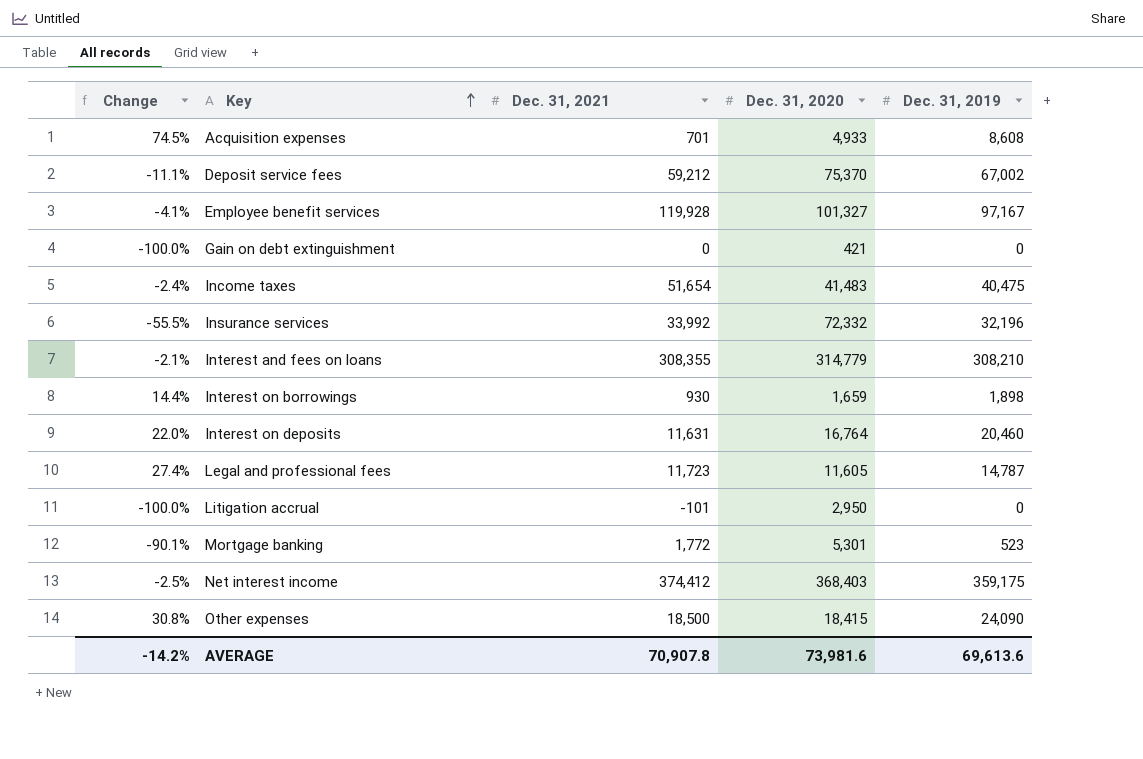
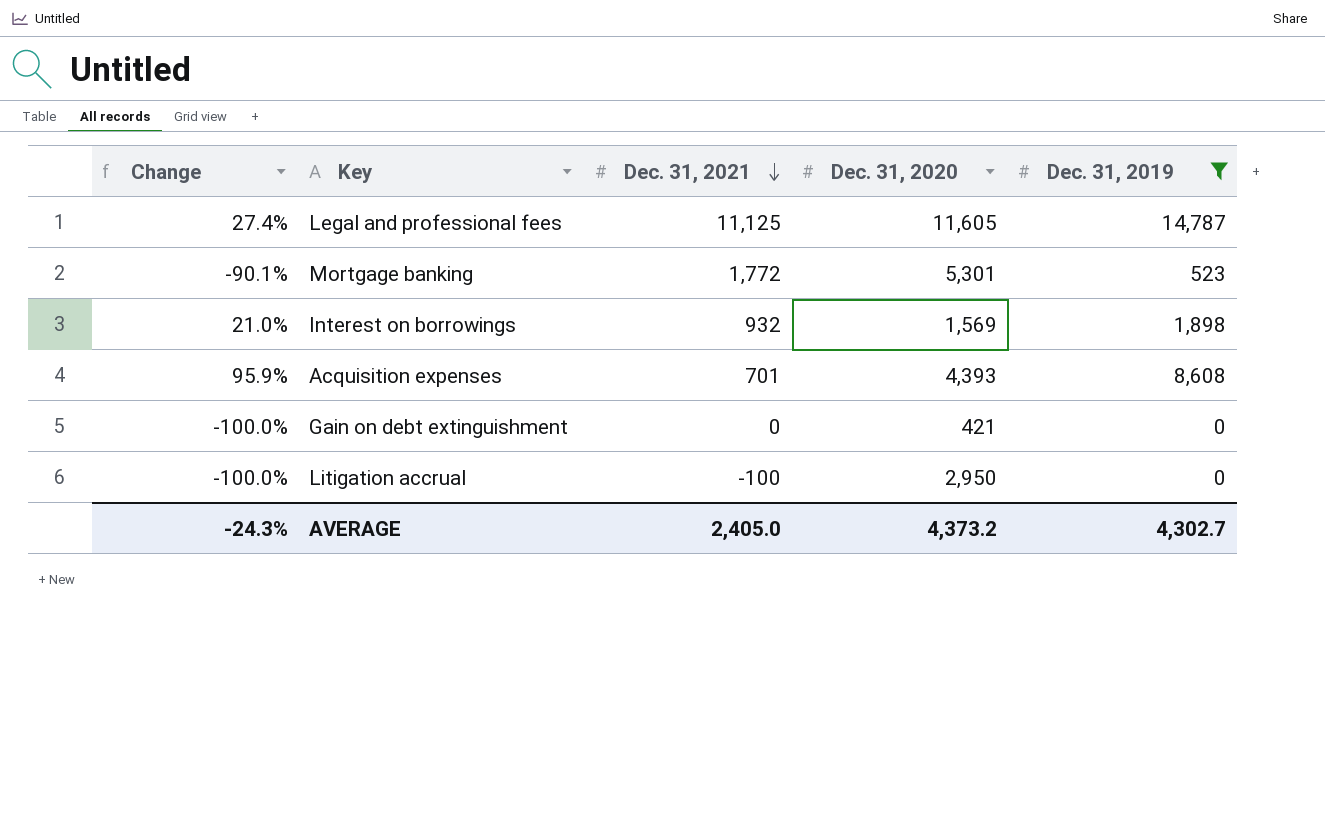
filter: none -> Dec. 31, 2019 <= 14,787
row order: Key ascending -> Dec. 31, 2021 descending
Legal and professional fees | Dec. 31, 2021: 11,723 -> 11,125
Interest on borrowings | Change: 14.4% -> 21.0%
Interest on borrowings | Dec. 31, 2021: 930 -> 932
Interest on borrowings | Dec. 31, 2020: 1,659 -> 1,569
Acquisition expenses | Change: 74.5% -> 95.9%
Acquisition expenses | Dec. 31, 2020: 4,933 -> 4,393
Litigation accrual | Dec. 31, 2021: -101 -> -100
AVERAGE | Change: -14.2% -> -24.3%
AVERAGE | Dec. 31, 2021: 70,907.8 -> 2,405.0
AVERAGE | Dec. 31, 2020: 73,981.6 -> 4,373.2
AVERAGE | Dec. 31, 2019: 69,613.6 -> 4,302.7

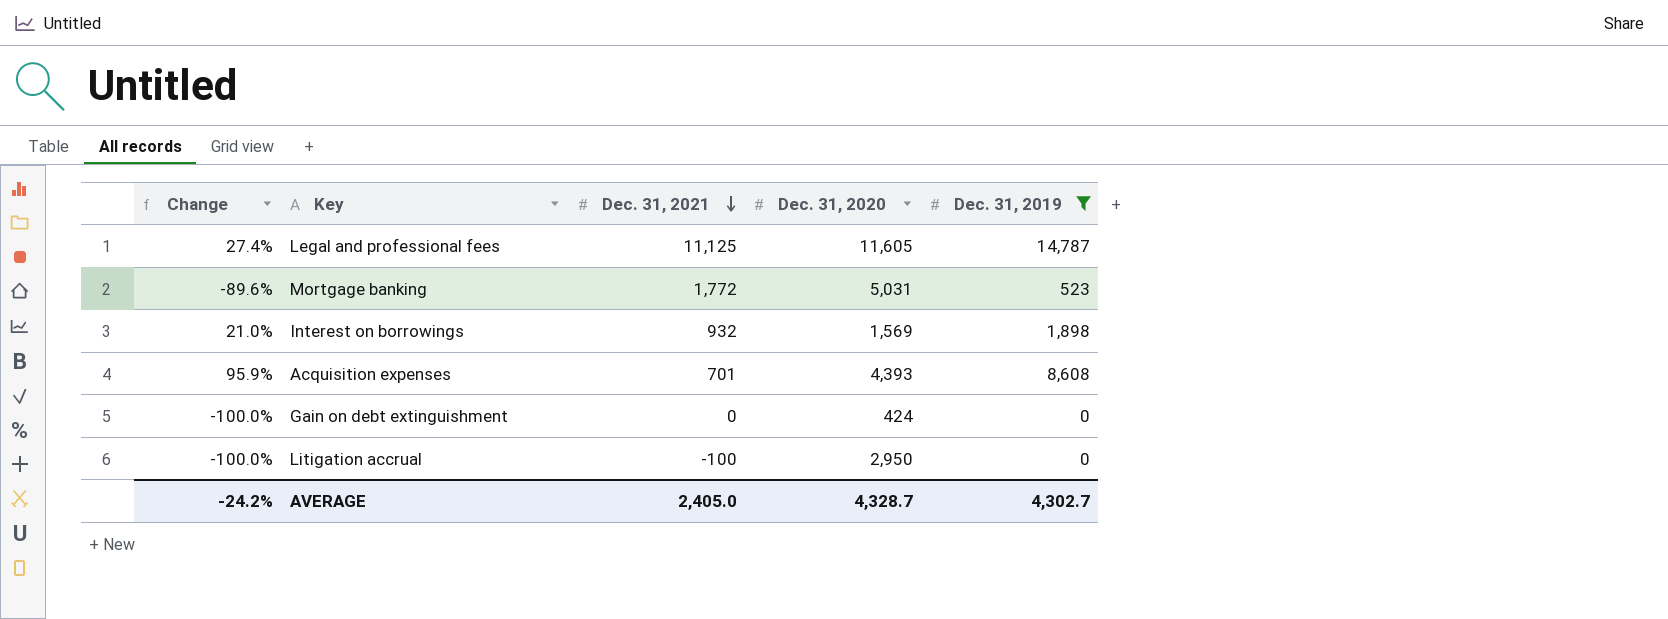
Mortgage banking | Change: -90.1% -> -89.6%
Mortgage banking | Dec. 31, 2020: 5,301 -> 5,031
Gain on debt extinguishment | Dec. 31, 2020: 421 -> 424
AVERAGE | Change: -24.3% -> -24.2%
AVERAGE | Dec. 31, 2020: 4,373.2 -> 4,328.7

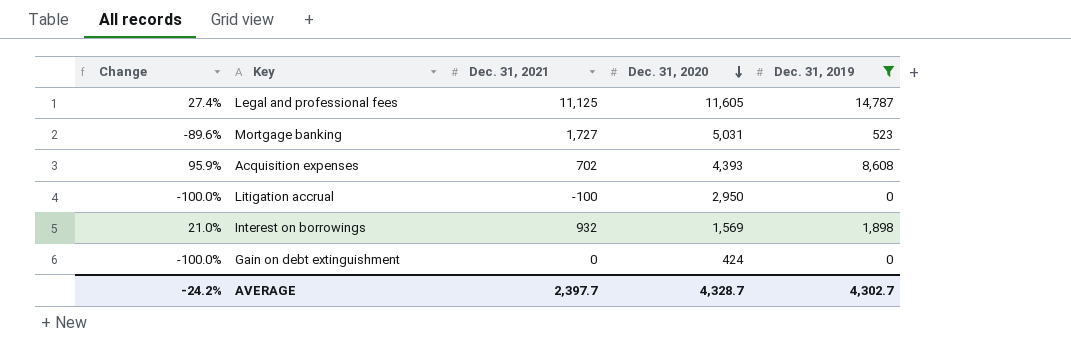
row order: Dec. 31, 2021 descending -> Dec. 31, 2020 descending
Mortgage banking | Dec. 31, 2021: 1,772 -> 1,727
Acquisition expenses | Dec. 31, 2021: 701 -> 702
AVERAGE | Dec. 31, 2021: 2,405.0 -> 2,397.7

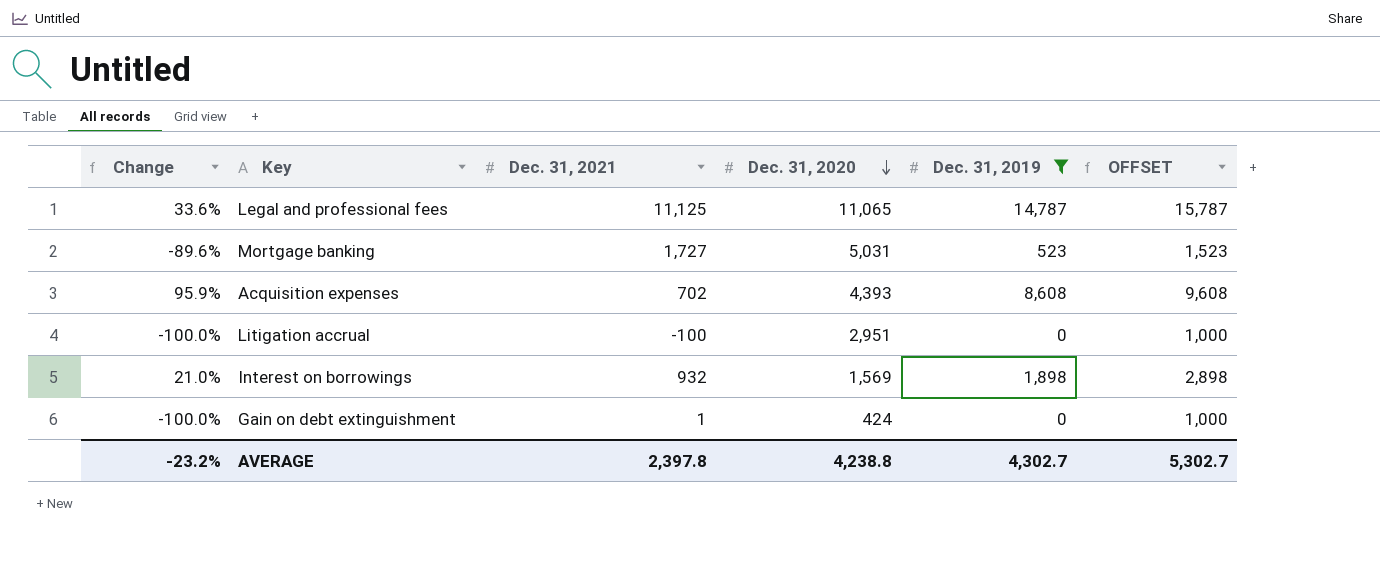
column OFFSET | formula: none -> [Dec. 31, 2019] + 1000
Legal and professional fees | Change: 27.4% -> 33.6%
Legal and professional fees | Dec. 31, 2020: 11,605 -> 11,065
Litigation accrual | Dec. 31, 2020: 2,950 -> 2,951
Gain on debt extinguishment | Dec. 31, 2021: 0 -> 1
AVERAGE | Change: -24.2% -> -23.2%
AVERAGE | Dec. 31, 2021: 2,397.7 -> 2,397.8
AVERAGE | Dec. 31, 2020: 4,328.7 -> 4,238.8

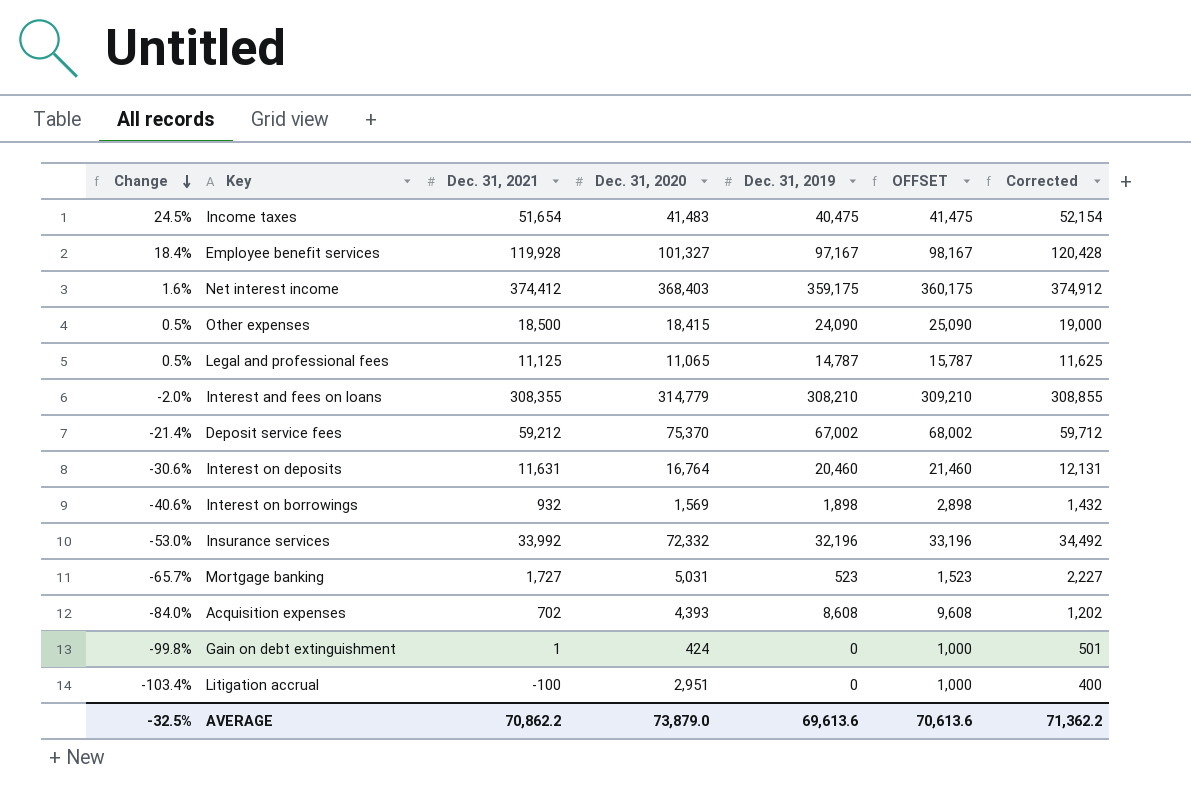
filter: Dec. 31, 2019 <= 14,787 -> none
row order: Dec. 31, 2020 descending -> Change descending
column Change | formula: ([Dec. 31, 2019] - [Dec. 31, 2020]) / [Dec. 31, 2020] -> ([Dec. 31, 2021] - [Dec. 31, 2020]) / [Dec. 31, 2020]
column Corrected | formula: none -> [Dec. 31, 2021] + 500
AVERAGE | Change: -23.2% -> -32.5%
AVERAGE | Dec. 31, 2021: 2,397.8 -> 70,862.2
AVERAGE | Dec. 31, 2020: 4,238.8 -> 73,879.0
AVERAGE | Dec. 31, 2019: 4,302.7 -> 69,613.6
AVERAGE | OFFSET: 5,302.7 -> 70,613.6

